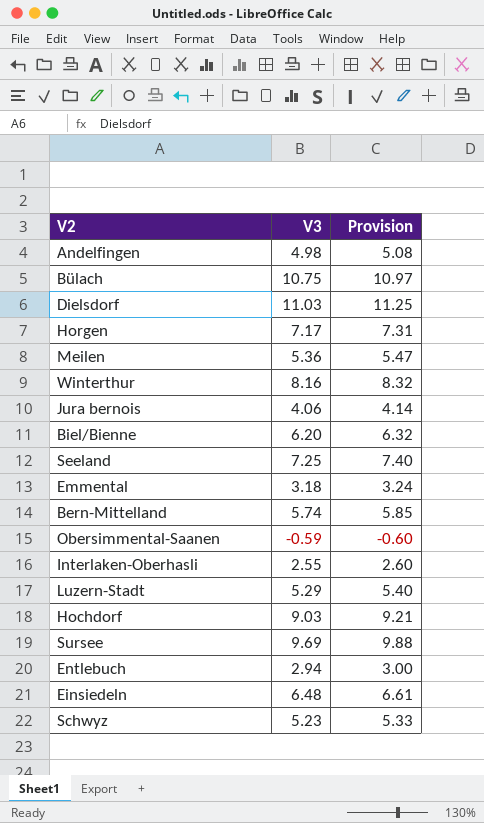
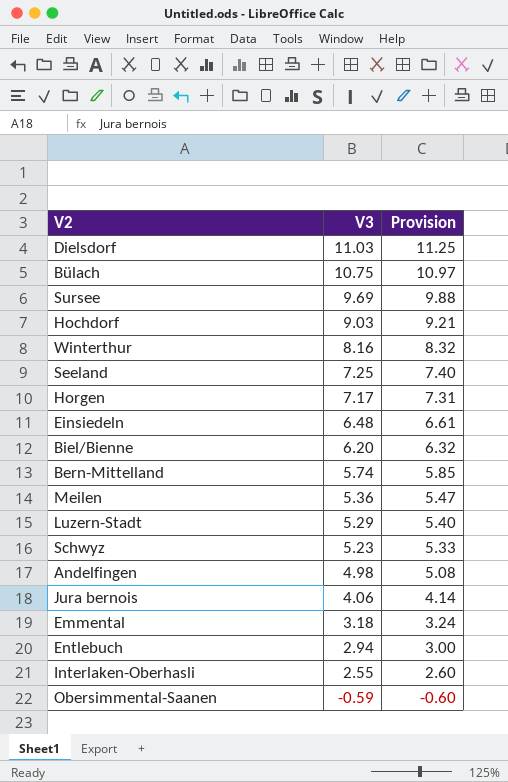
row order: none -> V3 descending

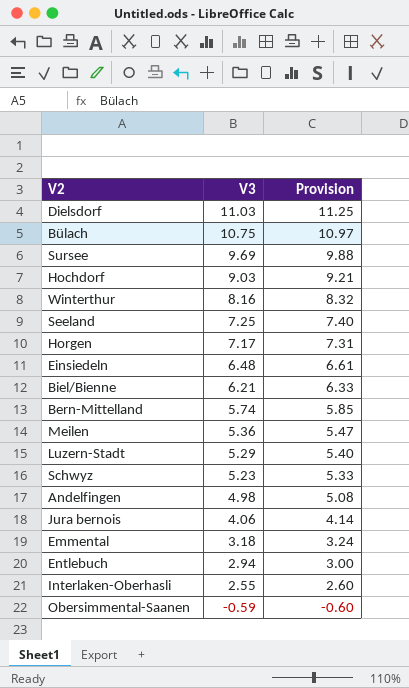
Biel/Bienne | V3: 6.20 -> 6.21
Biel/Bienne | Provision: 6.32 -> 6.33

